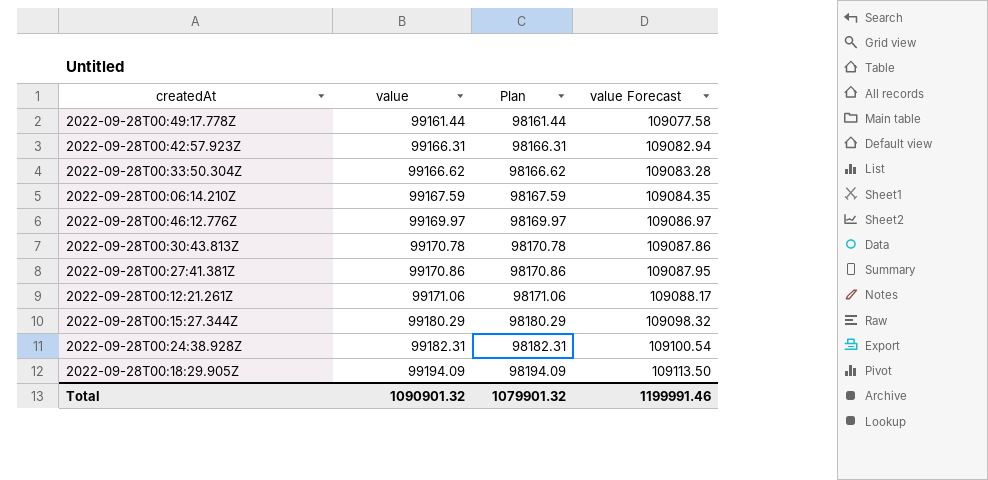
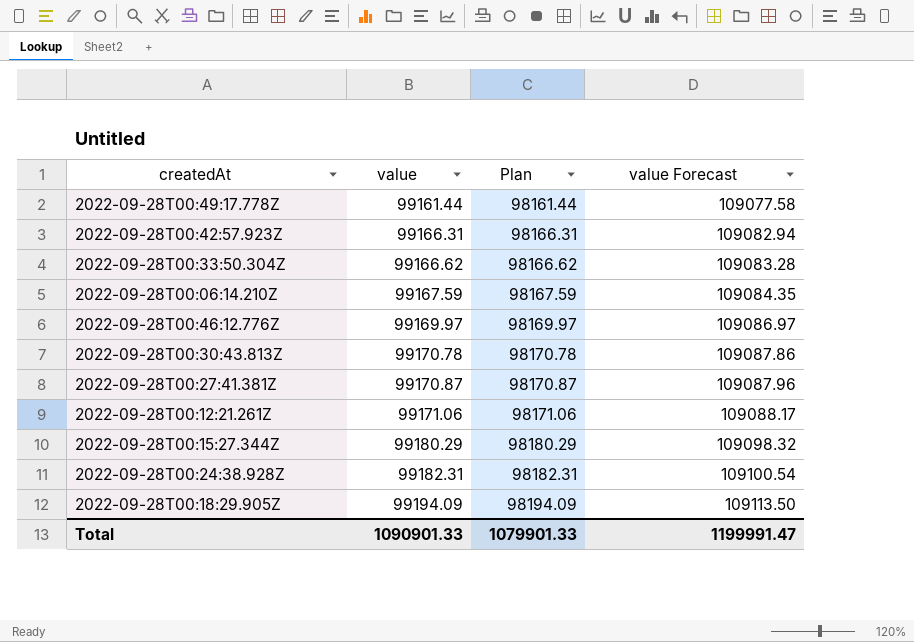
2022-09-28T00:27:41.381Z | value: 99170.86 -> 99170.87
2022-09-28T00:27:41.381Z | Plan: 98170.86 -> 98170.87
2022-09-28T00:27:41.381Z | value Forecast: 109087.95 -> 109087.96
Total | value: 1090901.32 -> 1090901.33
Total | Plan: 1079901.32 -> 1079901.33
Total | value Forecast: 1199991.46 -> 1199991.47

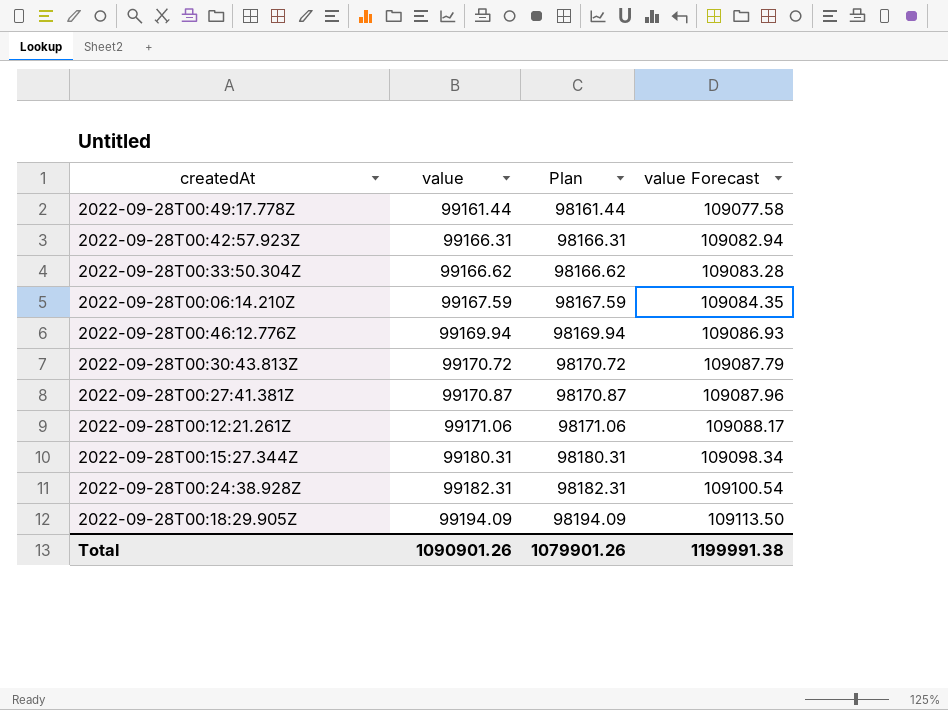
2022-09-28T00:46:12.776Z | value: 99169.97 -> 99169.94
2022-09-28T00:46:12.776Z | Plan: 98169.97 -> 98169.94
2022-09-28T00:46:12.776Z | value Forecast: 109086.97 -> 109086.93
2022-09-28T00:30:43.813Z | value: 99170.78 -> 99170.72
2022-09-28T00:30:43.813Z | Plan: 98170.78 -> 98170.72
2022-09-28T00:30:43.813Z | value Forecast: 109087.86 -> 109087.79
2022-09-28T00:15:27.344Z | value: 99180.29 -> 99180.31
2022-09-28T00:15:27.344Z | Plan: 98180.29 -> 98180.31
2022-09-28T00:15:27.344Z | value Forecast: 109098.32 -> 109098.34
Total | value: 1090901.33 -> 1090901.26
Total | Plan: 1079901.33 -> 1079901.26
Total | value Forecast: 1199991.47 -> 1199991.38

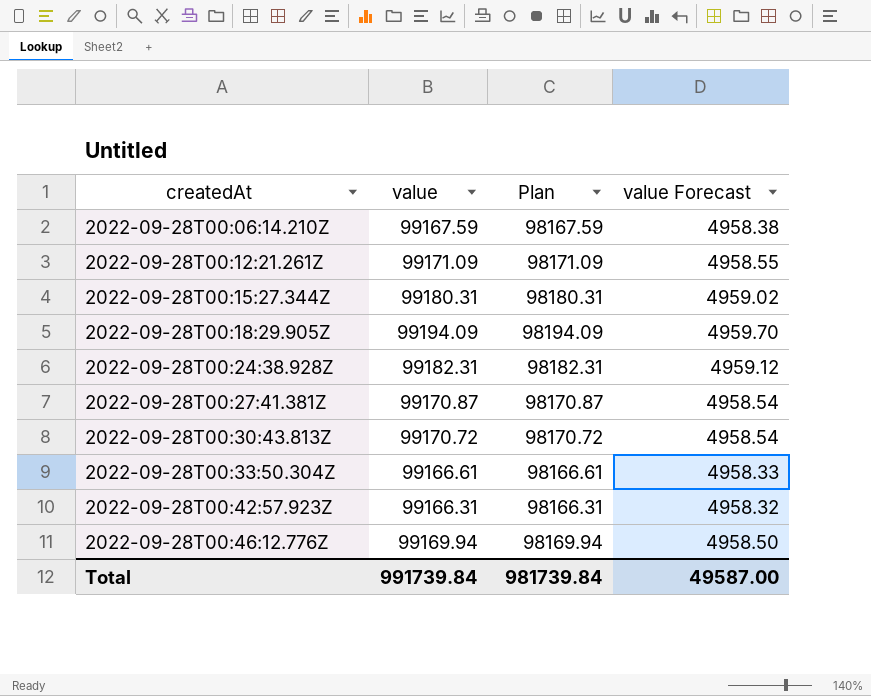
row order: value ascending -> createdAt ascending
column value Forecast | formula: [value] * 1.1 -> [value] * 0.05
row 2022-09-28T00:49:17.778Z: 99161.44 | 98161.44 | 109077.58 -> none
2022-09-28T00:12:21.261Z | value: 99171.06 -> 99171.09
2022-09-28T00:12:21.261Z | Plan: 98171.06 -> 98171.09
2022-09-28T00:33:50.304Z | value: 99166.62 -> 99166.61
2022-09-28T00:33:50.304Z | Plan: 98166.62 -> 98166.61
Total | value: 1090901.26 -> 991739.84
Total | Plan: 1079901.26 -> 981739.84
Total | value Forecast: 1199991.38 -> 49587.00

